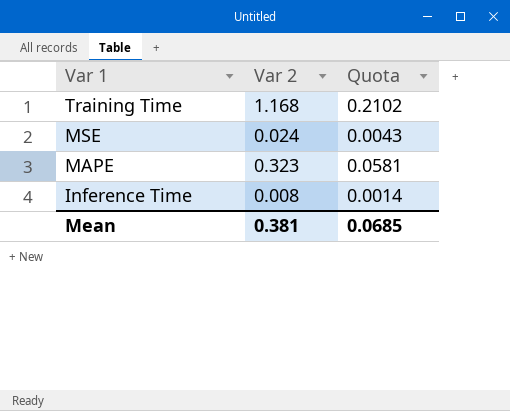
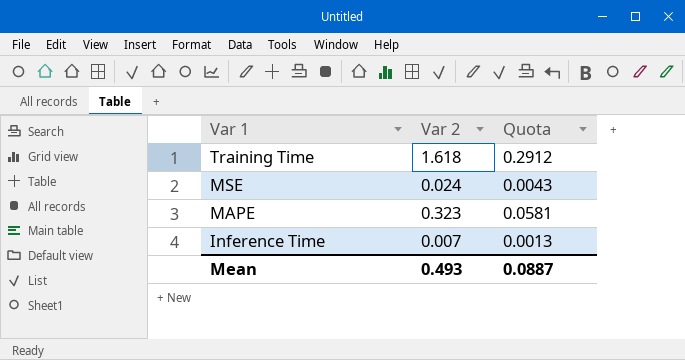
Training Time | Var 2: 1.168 -> 1.618
Training Time | Quota: 0.2102 -> 0.2912
Inference Time | Var 2: 0.008 -> 0.007
Inference Time | Quota: 0.0014 -> 0.0013
Mean | Var 2: 0.381 -> 0.493
Mean | Quota: 0.0685 -> 0.0887

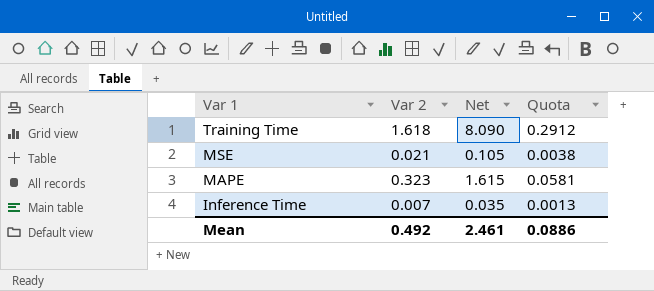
column Net | formula: none -> [Var 2] * 5
MSE | Var 2: 0.024 -> 0.021
MSE | Quota: 0.0043 -> 0.0038
Mean | Var 2: 0.493 -> 0.492
Mean | Quota: 0.0887 -> 0.0886

